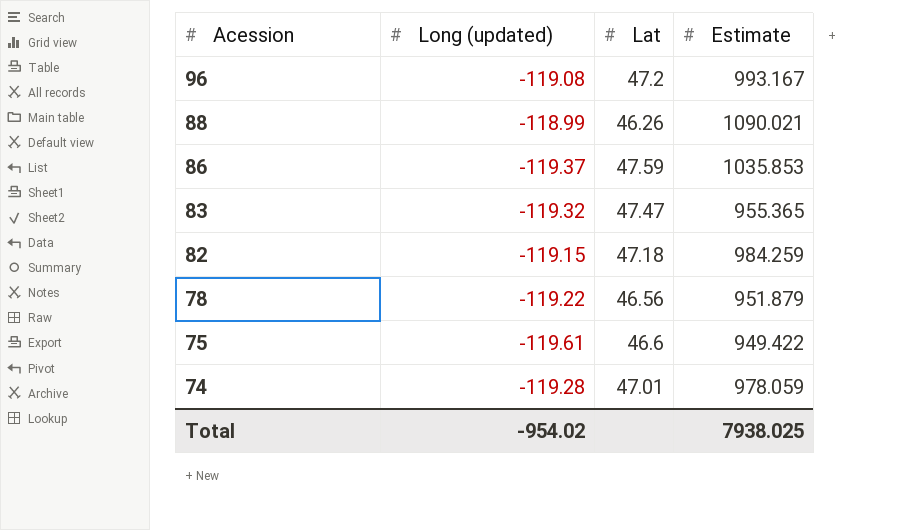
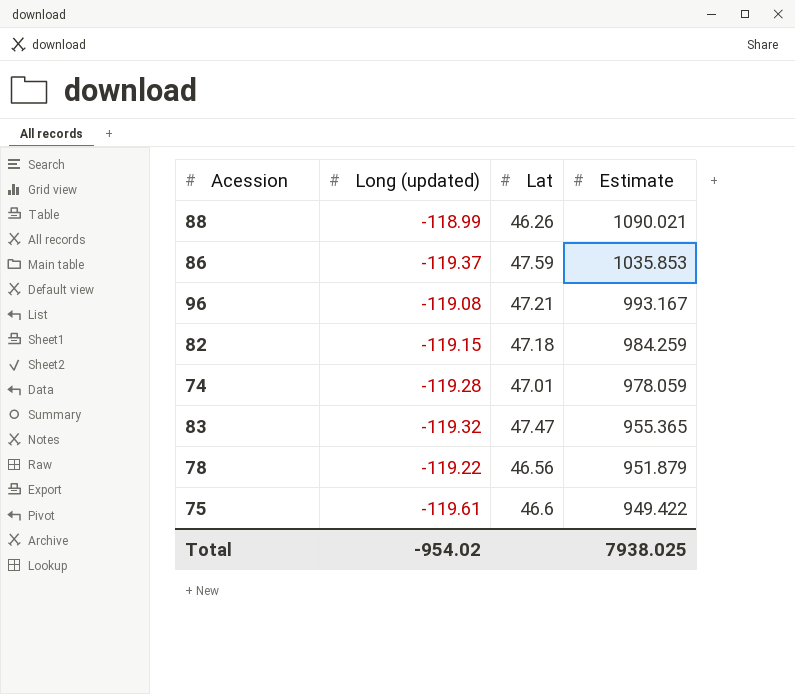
row order: Acession descending -> Estimate descending
96 | Lat: 47.2 -> 47.21

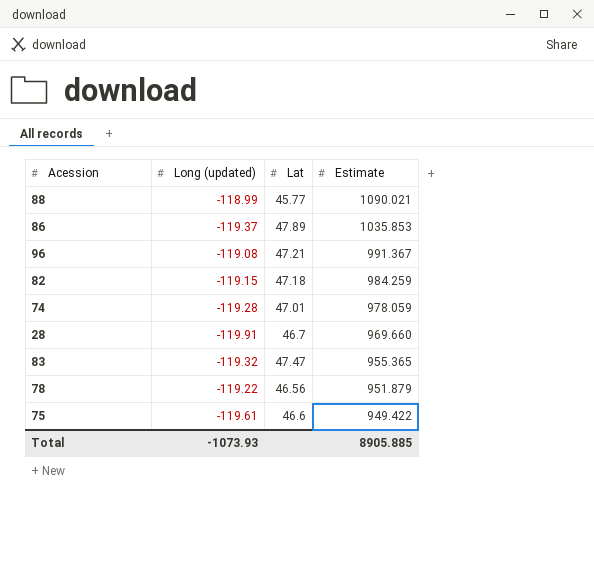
88 | Lat: 46.26 -> 45.77
86 | Lat: 47.59 -> 47.89
96 | Estimate: 993.167 -> 991.367
row 28: none -> -119.91 | 46.7 | 969.660
Total | Long (updated): -954.02 -> -1073.93
Total | Estimate: 7938.025 -> 8905.885

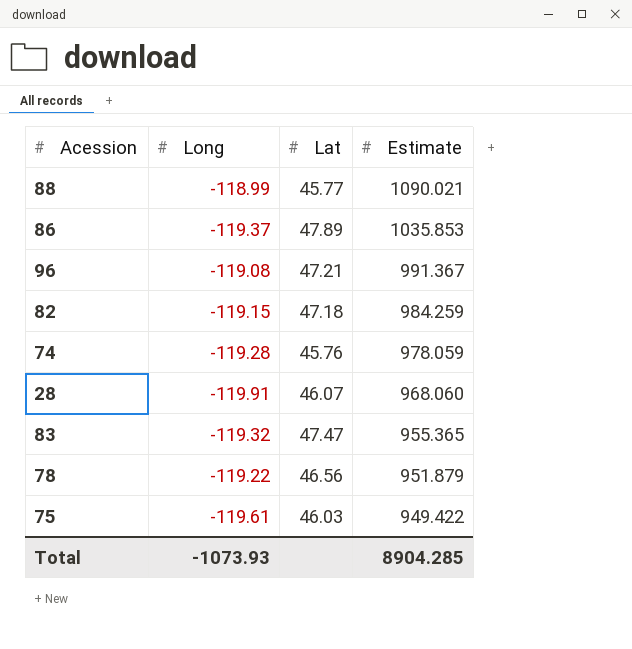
column name: Long (updated) -> Long
74 | Lat: 47.01 -> 45.76
28 | Lat: 46.7 -> 46.07
28 | Estimate: 969.660 -> 968.060
75 | Lat: 46.6 -> 46.03
Total | Estimate: 8905.885 -> 8904.285

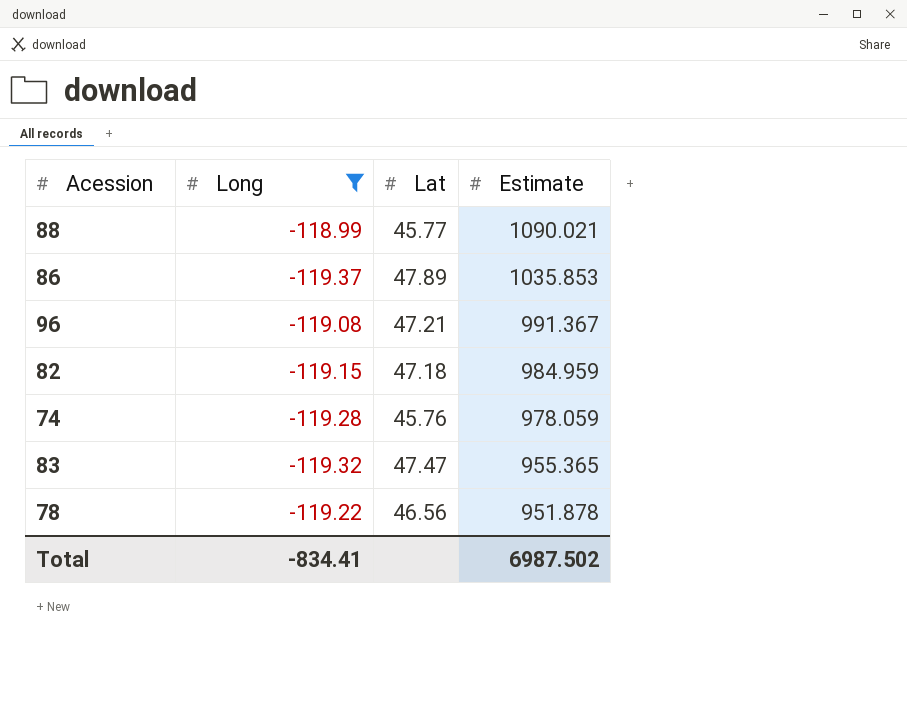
filter: none -> Long >= -119.37
82 | Estimate: 984.259 -> 984.959
78 | Estimate: 951.879 -> 951.878
Total | Long: -1073.93 -> -834.41
Total | Estimate: 8904.285 -> 6987.502

